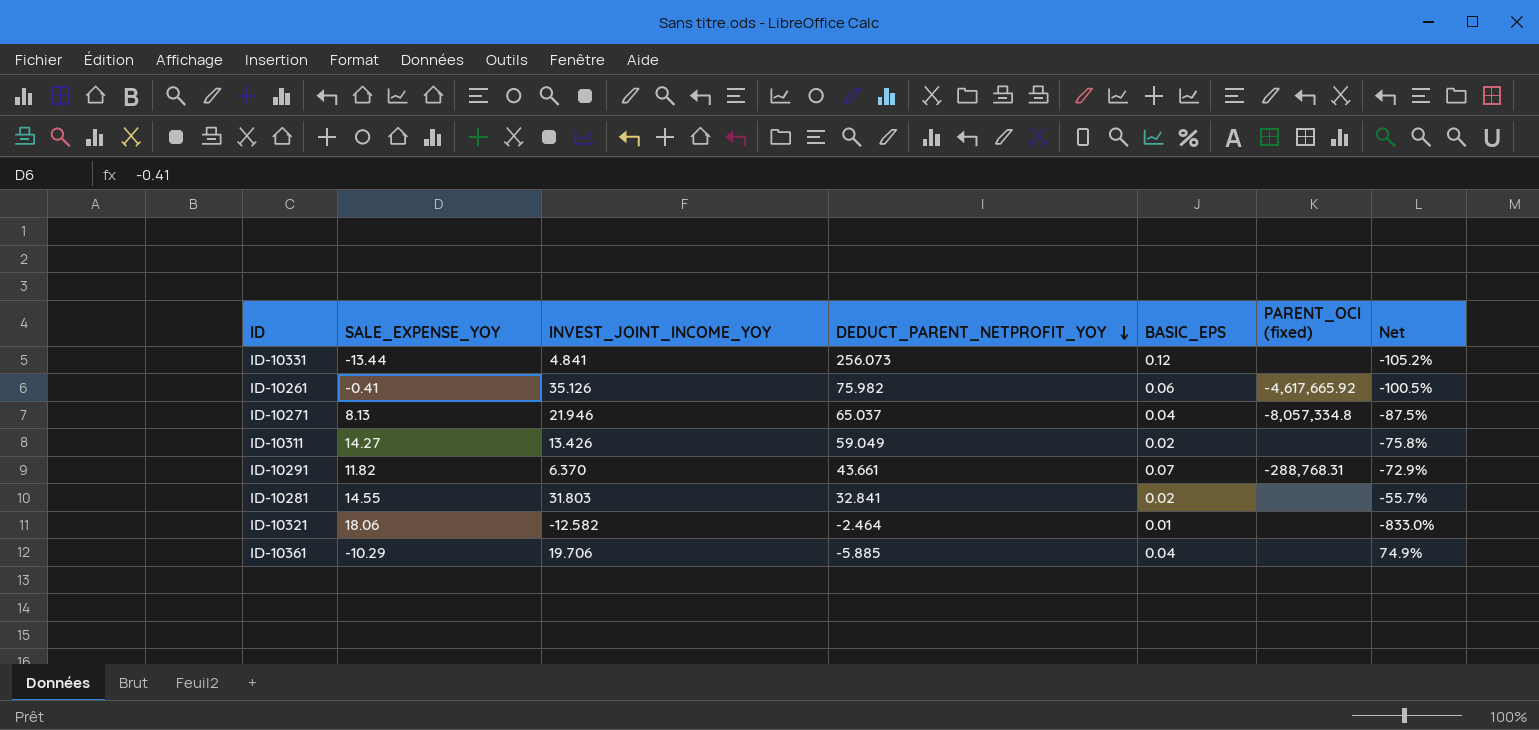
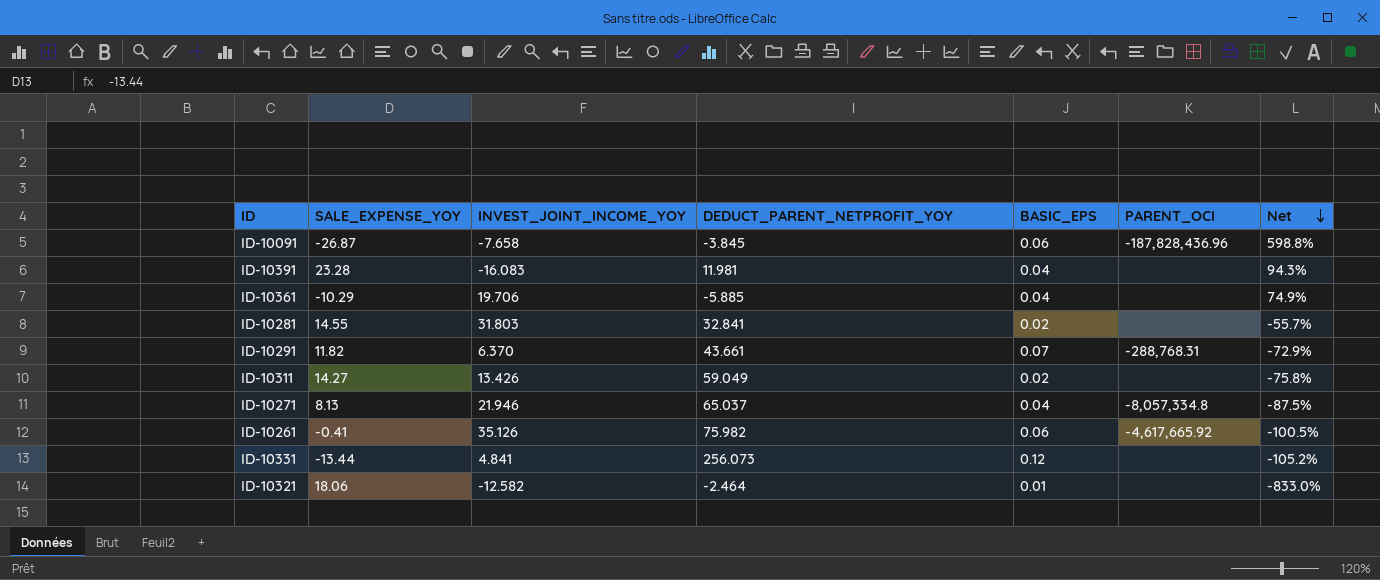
row order: DEDUCT_PARENT_NETPROFIT_YOY descending -> Net descending
column name: PARENT_OCI (fixed) -> PARENT_OCI
row ID-10091: none -> -26.87 | -7.658 | -3.845 | 0.06 | -187,828,436.96 | 598.8%
row ID-10391: none -> 23.28 | -16.083 | 11.981 | 0.04 | none | 94.3%

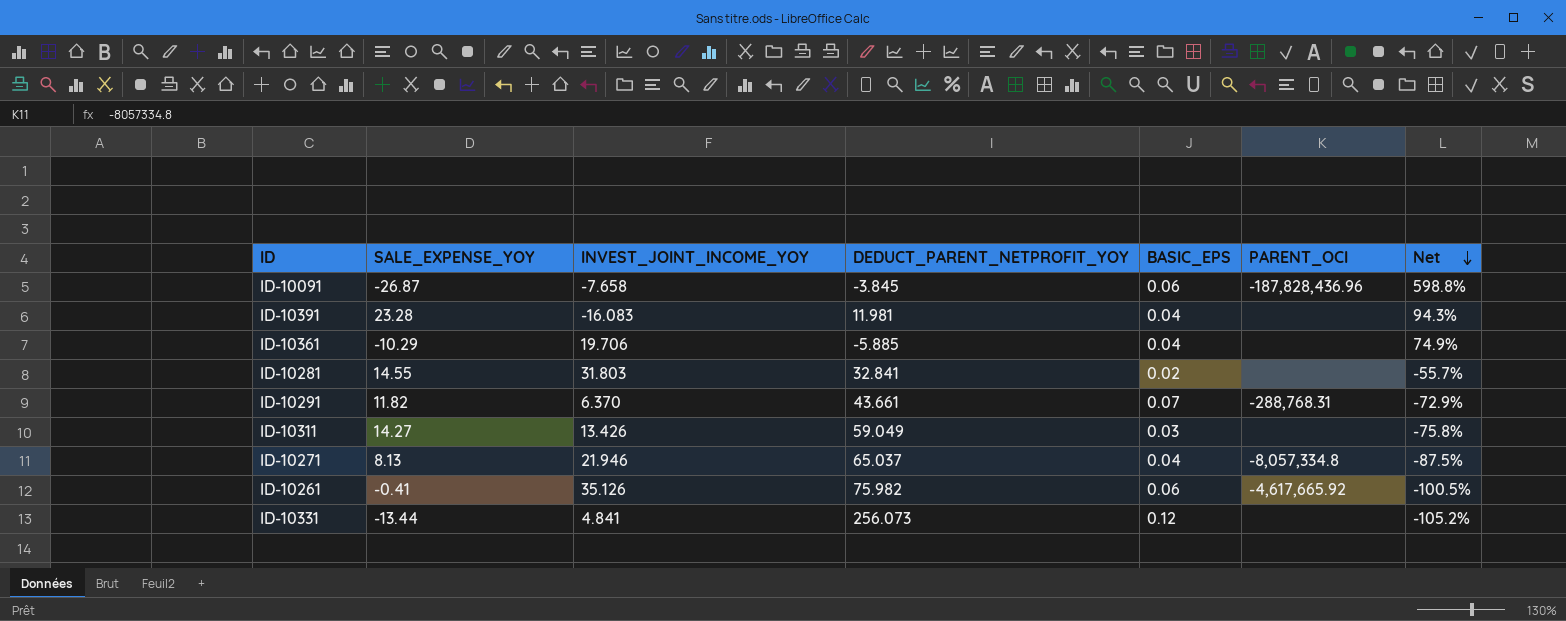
row ID-10321: 18.06 | -12.582 | -2.464 | 0.01 | none | -833.0% -> none
ID-10311 | BASIC_EPS: 0.02 -> 0.03

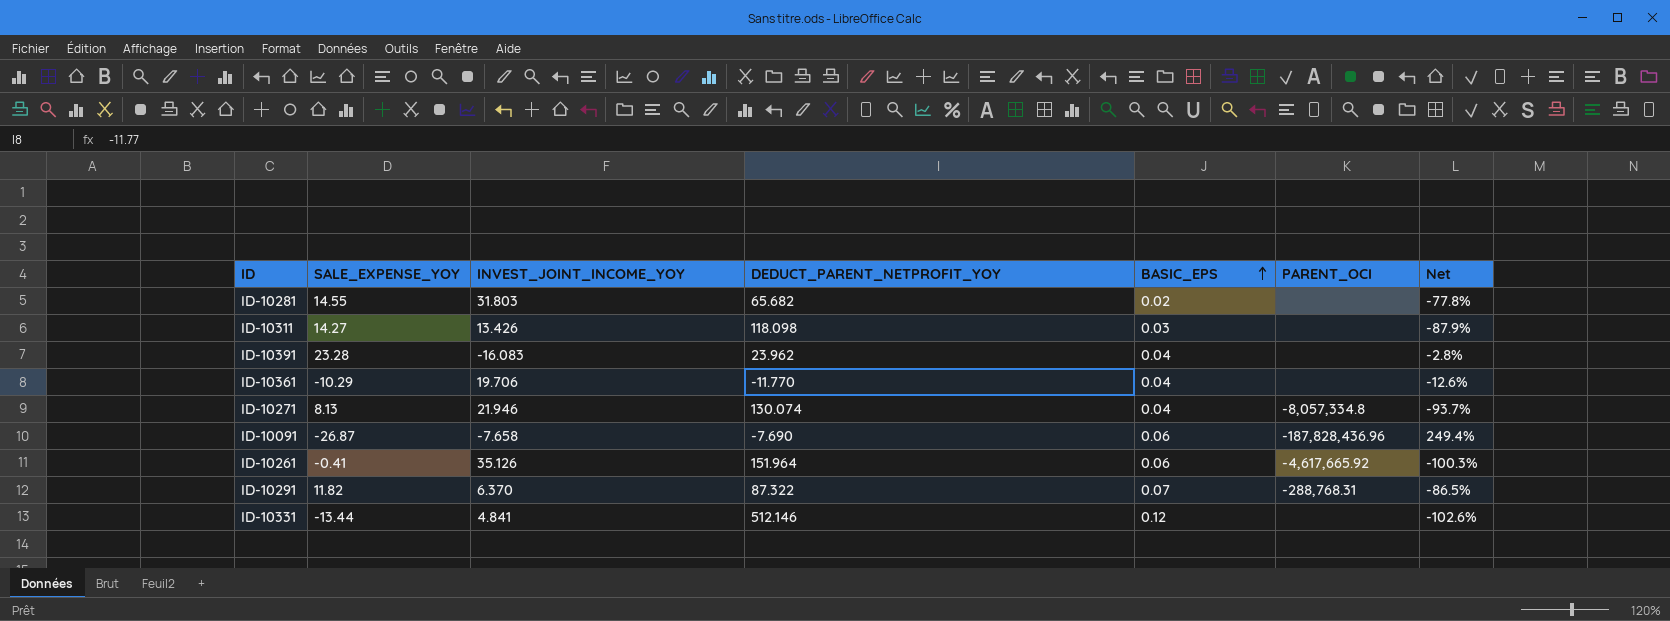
row order: Net descending -> BASIC_EPS ascending
ID-10281 | DEDUCT_PARENT_NETPROFIT_YOY: 32.841 -> 65.682
ID-10281 | Net: -55.7% -> -77.8%
ID-10311 | DEDUCT_PARENT_NETPROFIT_YOY: 59.049 -> 118.098
ID-10311 | Net: -75.8% -> -87.9%
ID-10391 | DEDUCT_PARENT_NETPROFIT_YOY: 11.981 -> 23.962
ID-10391 | Net: 94.3% -> -2.8%
ID-10361 | DEDUCT_PARENT_NETPROFIT_YOY: -5.885 -> -11.770
ID-10361 | Net: 74.9% -> -12.6%
ID-10271 | DEDUCT_PARENT_NETPROFIT_YOY: 65.037 -> 130.074
ID-10271 | Net: -87.5% -> -93.7%
ID-10091 | DEDUCT_PARENT_NETPROFIT_YOY: -3.845 -> -7.690
ID-10091 | Net: 598.8% -> 249.4%
ID-10261 | DEDUCT_PARENT_NETPROFIT_YOY: 75.982 -> 151.964
ID-10261 | Net: -100.5% -> -100.3%
ID-10291 | DEDUCT_PARENT_NETPROFIT_YOY: 43.661 -> 87.322
ID-10291 | Net: -72.9% -> -86.5%
ID-10331 | DEDUCT_PARENT_NETPROFIT_YOY: 256.073 -> 512.146
ID-10331 | Net: -105.2% -> -102.6%

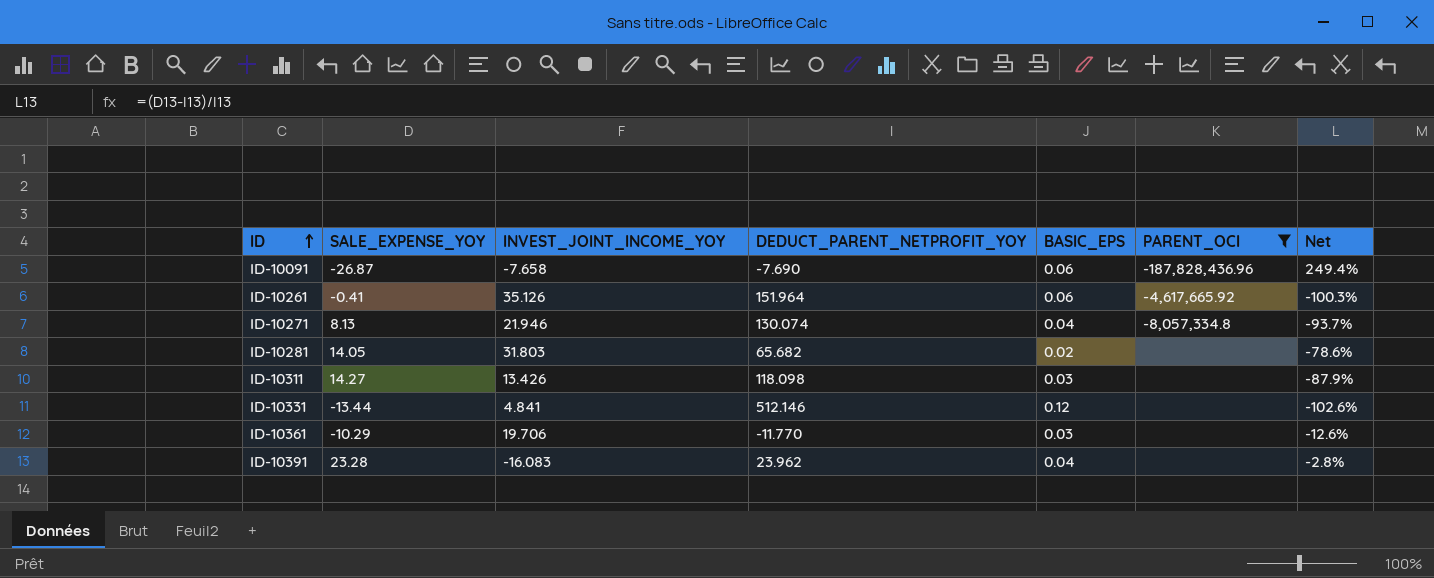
filter: none -> PARENT_OCI != -288,768.31
row order: BASIC_EPS ascending -> ID ascending
ID-10281 | SALE_EXPENSE_YOY: 14.55 -> 14.05
ID-10281 | Net: -77.8% -> -78.6%
ID-10361 | BASIC_EPS: 0.04 -> 0.03

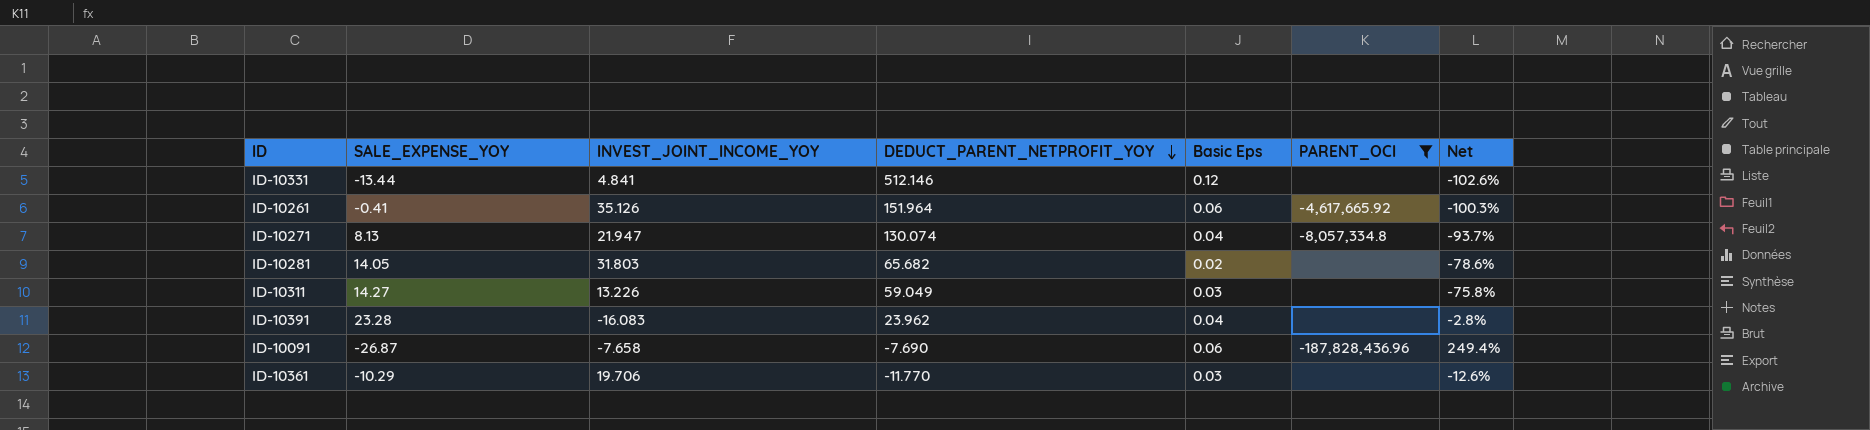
row order: ID ascending -> DEDUCT_PARENT_NETPROFIT_YOY descending
column name: BASIC_EPS -> Basic Eps
ID-10271 | INVEST_JOINT_INCOME_YOY: 21.946 -> 21.947
ID-10311 | INVEST_JOINT_INCOME_YOY: 13.426 -> 13.226
ID-10311 | DEDUCT_PARENT_NETPROFIT_YOY: 118.098 -> 59.049
ID-10311 | Net: -87.9% -> -75.8%

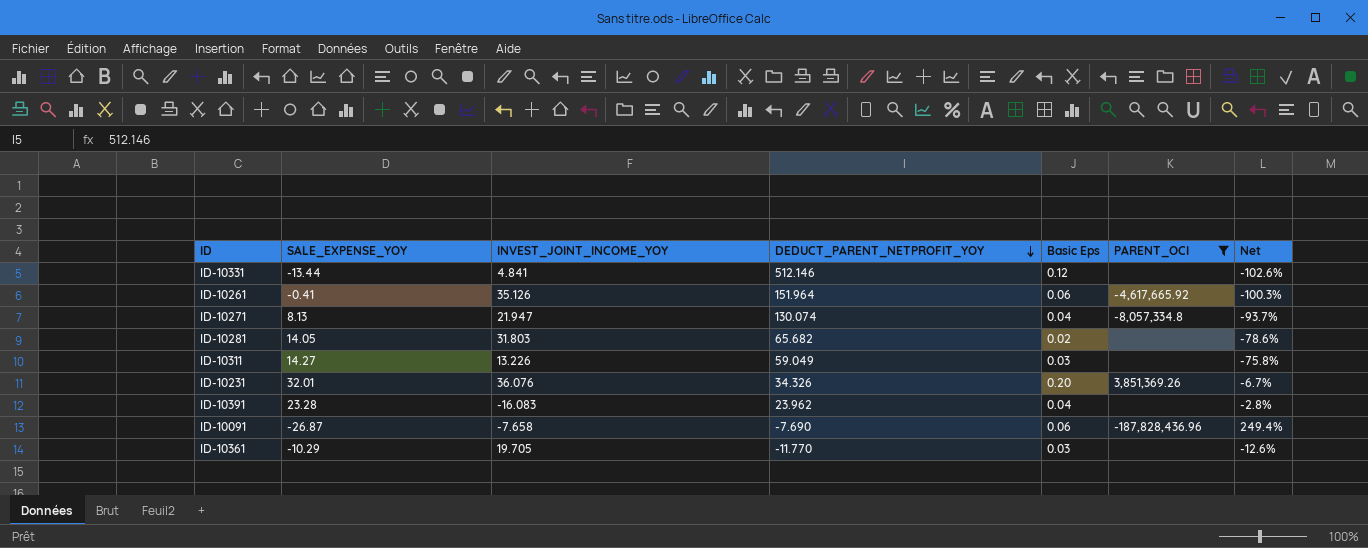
row ID-10231: none -> 32.01 | 36.076 | 34.326 | 0.20 | 3,851,369.26 | -6.7%
ID-10361 | INVEST_JOINT_INCOME_YOY: 19.706 -> 19.705

